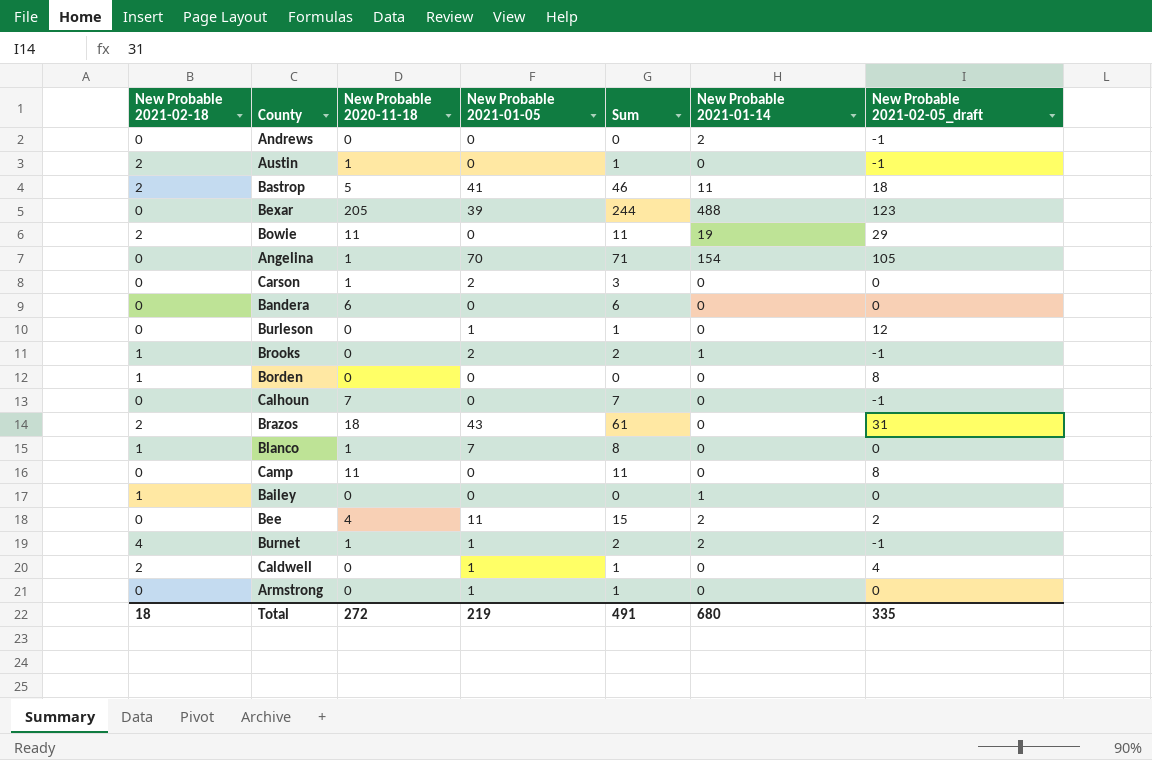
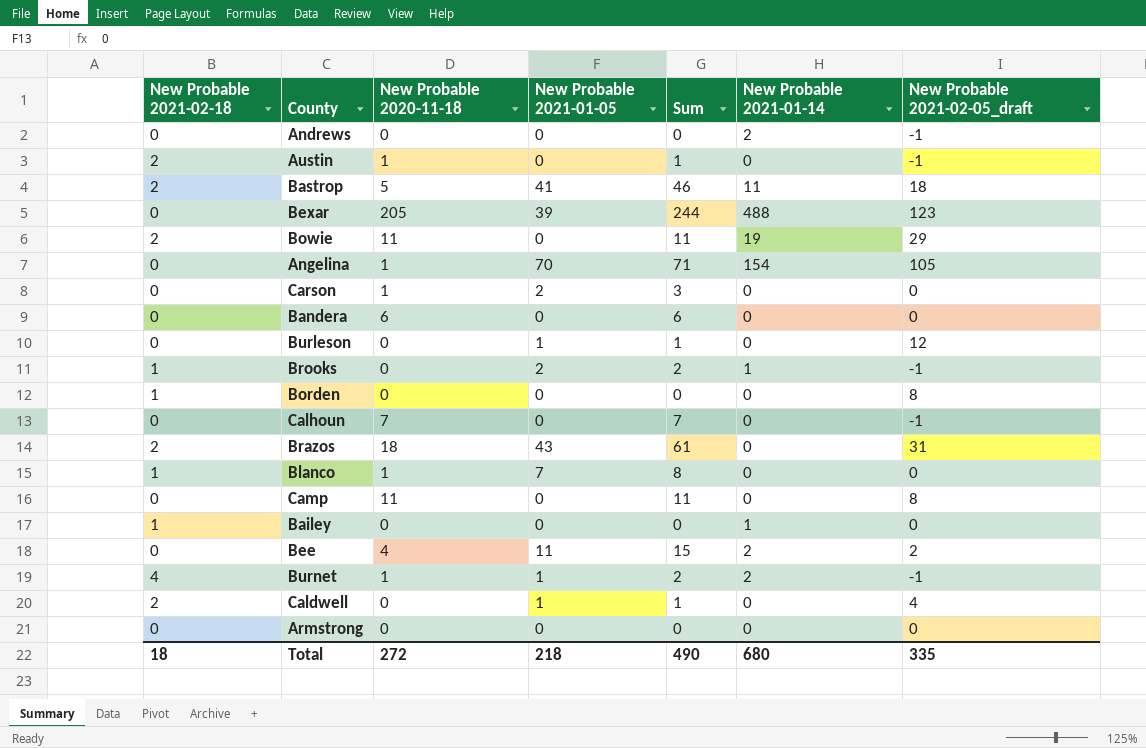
Armstrong | New Probable 2021-01-05: 1 -> 0
Armstrong | Sum: 1 -> 0
Total | New Probable 2021-01-05: 219 -> 218
Total | Sum: 491 -> 490

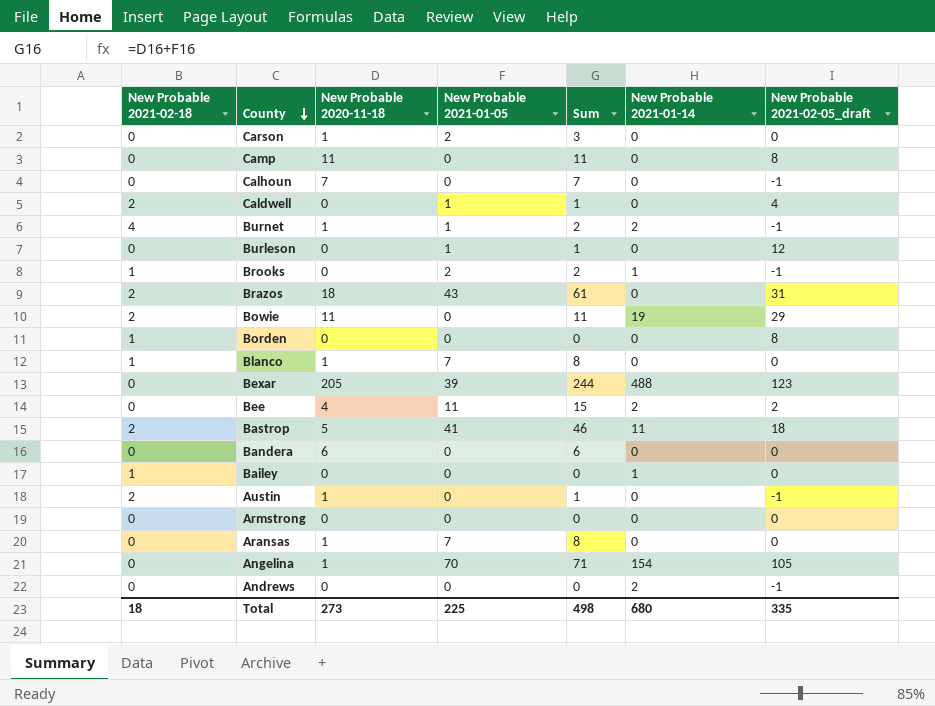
row order: none -> County descending
row Aransas: none -> 0 | 1 | 7 | 8 | 0 | 0
Total | New Probable 2020-11-18: 272 -> 273
Total | New Probable 2021-01-05: 218 -> 225
Total | Sum: 490 -> 498

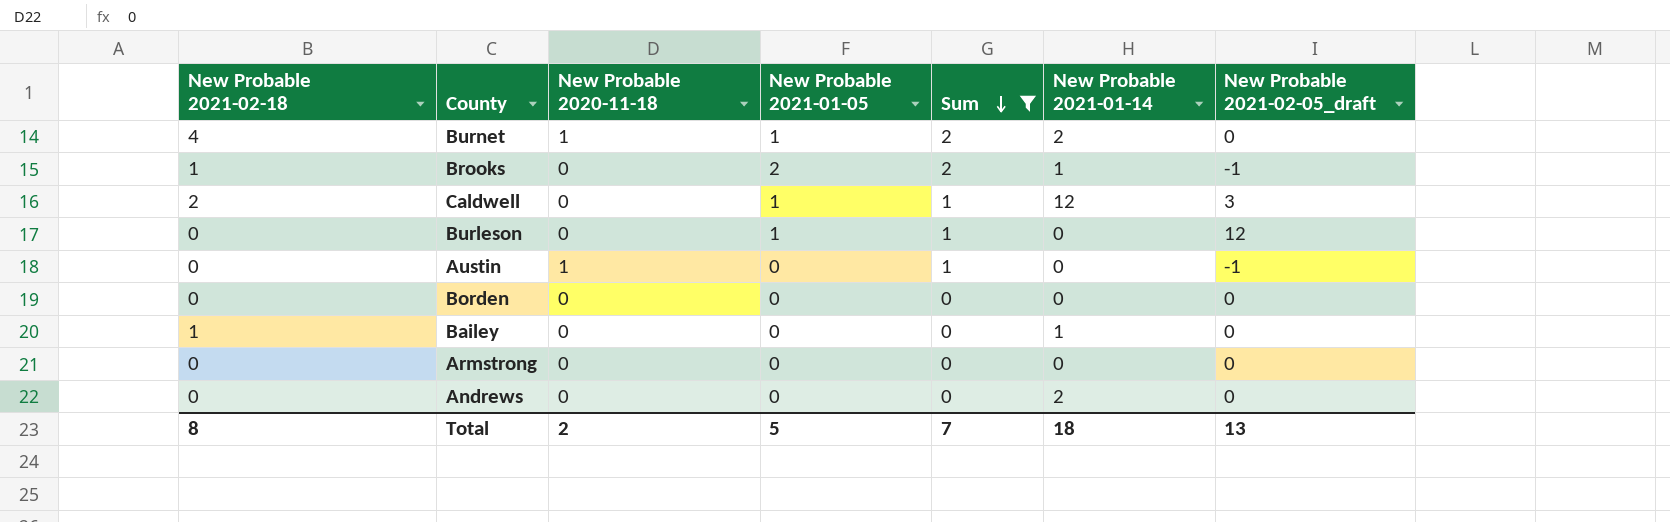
filter: none -> Sum <= 2
row order: County descending -> Sum descending
Burnet | New Probable 2021-02-05_draft: -1 -> 0
Caldwell | New Probable 2021-01-14: 0 -> 12
Caldwell | New Probable 2021-02-05_draft: 4 -> 3
Austin | New Probable 2021-02-18: 2 -> 0
Borden | New Probable 2021-02-18: 1 -> 0
Borden | New Probable 2021-02-05_draft: 8 -> 0
Andrews | New Probable 2021-02-05_draft: -1 -> 0
Total | New Probable 2021-02-18: 18 -> 8
Total | New Probable 2020-11-18: 273 -> 2
Total | New Probable 2021-01-05: 225 -> 5
Total | Sum: 498 -> 7
Total | New Probable 2021-01-14: 680 -> 18
Total | New Probable 2021-02-05_draft: 335 -> 13

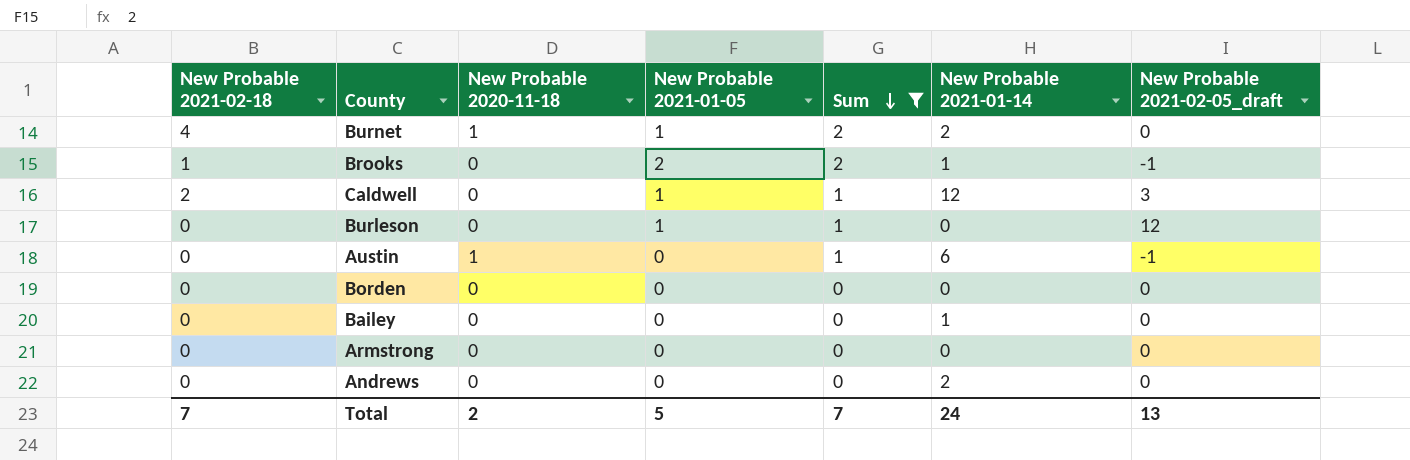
Austin | New Probable 2021-01-14: 0 -> 6
Bailey | New Probable 2021-02-18: 1 -> 0
Total | New Probable 2021-02-18: 8 -> 7
Total | New Probable 2021-01-14: 18 -> 24

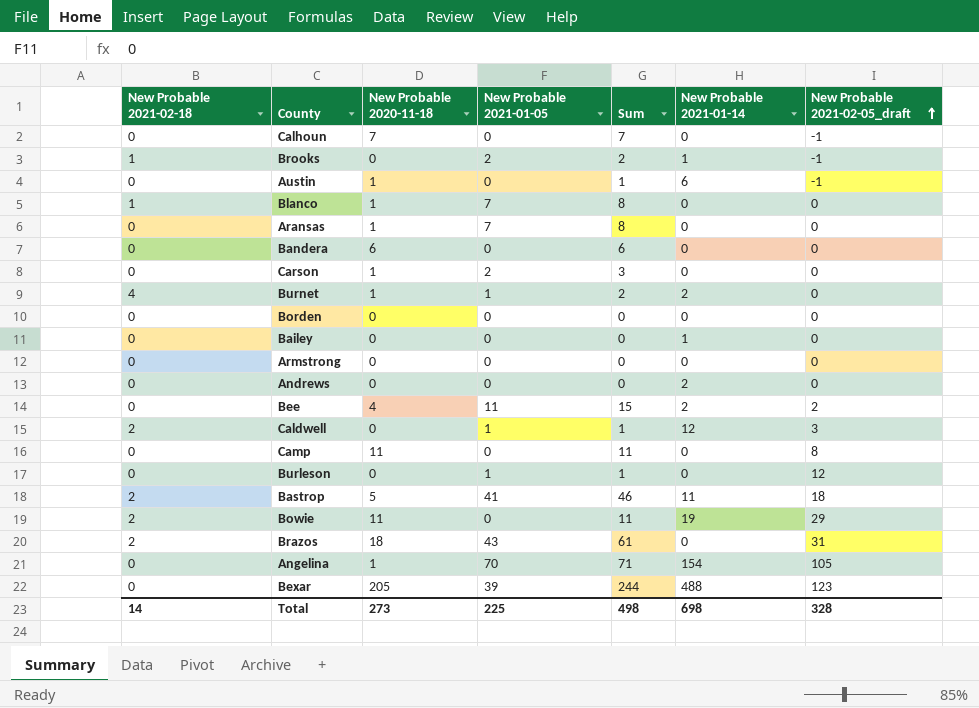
filter: Sum <= 2 -> none
row order: Sum descending -> New Probable 2021-02-05_draft ascending
Total | New Probable 2021-02-18: 7 -> 14
Total | New Probable 2020-11-18: 2 -> 273
Total | New Probable 2021-01-05: 5 -> 225
Total | Sum: 7 -> 498
Total | New Probable 2021-01-14: 24 -> 698
Total | New Probable 2021-02-05_draft: 13 -> 328

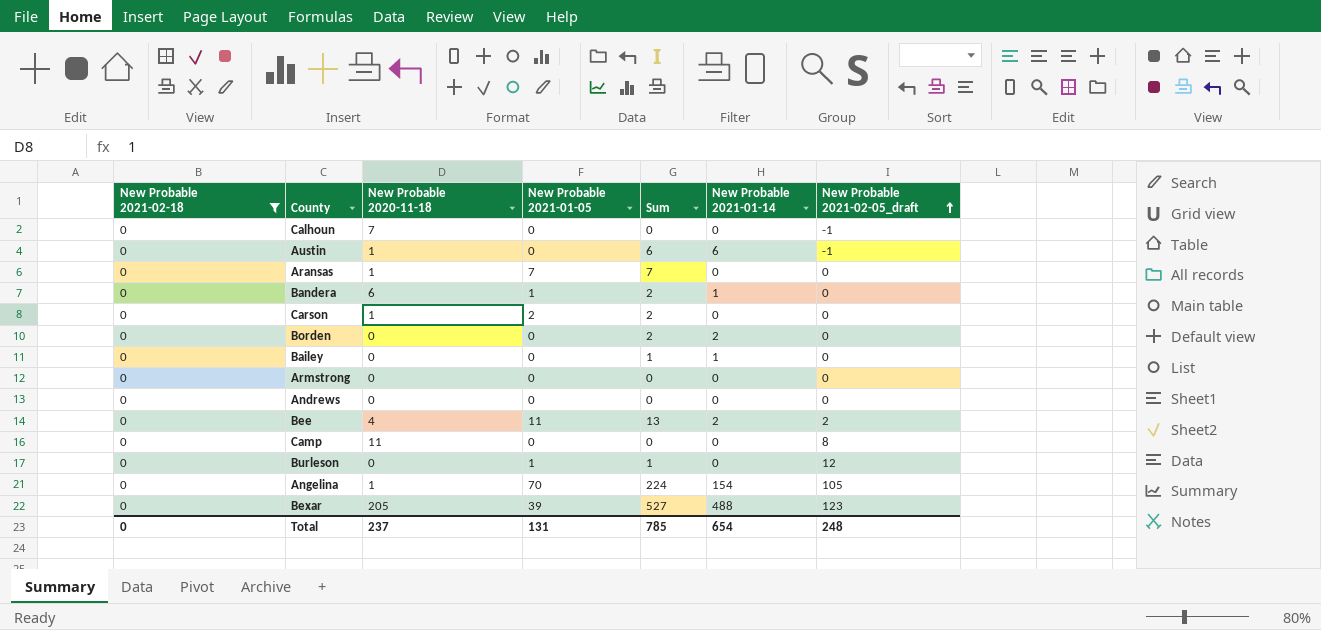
filter: none -> New Probable 2021-02-18 = 0
column Sum | formula: [New Probable 2020-11-18] + [New Probable 2021-01-05] -> [New Probable 2021-01-05] + [New Probable 2021-01-14]
Bandera | New Probable 2021-01-05: 0 -> 1
Bandera | New Probable 2021-01-14: 0 -> 1
Borden | New Probable 2021-01-14: 0 -> 2
Andrews | New Probable 2021-01-14: 2 -> 0
Total | New Probable 2021-02-18: 14 -> 0
Total | New Probable 2020-11-18: 273 -> 237
Total | New Probable 2021-01-05: 225 -> 131
Total | Sum: 498 -> 785
Total | New Probable 2021-01-14: 698 -> 654
Total | New Probable 2021-02-05_draft: 328 -> 248

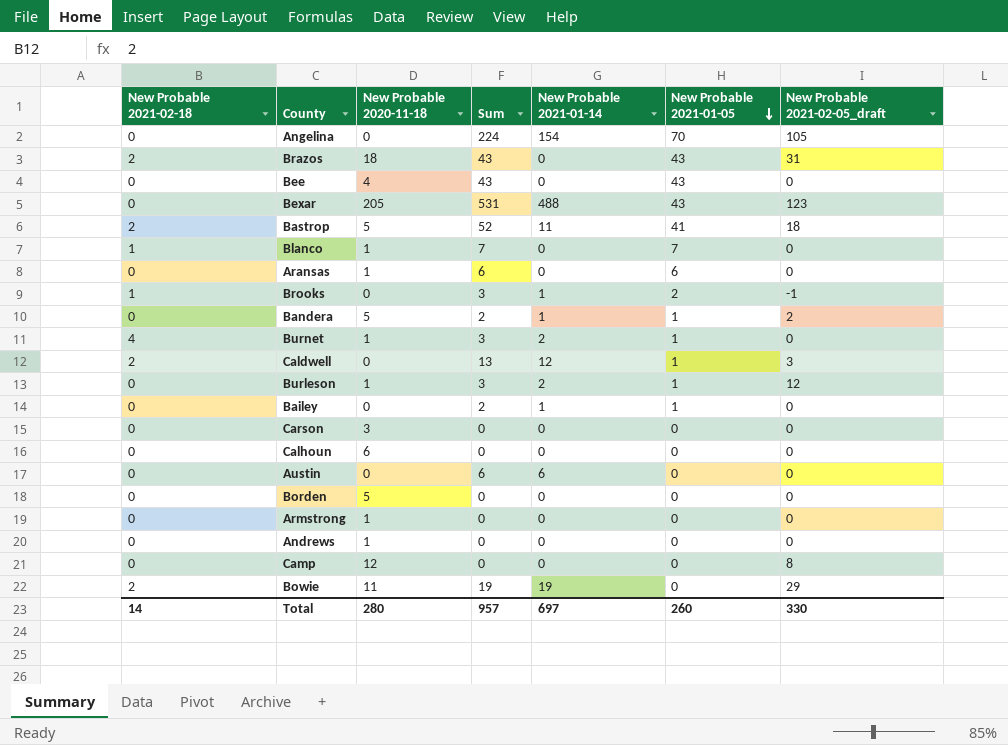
filter: New Probable 2021-02-18 = 0 -> none
row order: New Probable 2021-02-05_draft ascending -> New Probable 2021-01-05 descending
column New Probable 2021-01-05 | position: 4 -> 6
Angelina | New Probable 2020-11-18: 1 -> 0
Bee | Sum: 13 -> 43
Bee | New Probable 2021-01-14: 2 -> 0
Bee | New Probable 2021-01-05: 11 -> 43
Bee | New Probable 2021-02-05_draft: 2 -> 0
Bexar | Sum: 527 -> 531
Bexar | New Probable 2021-01-05: 39 -> 43
Aransas | Sum: 7 -> 6
Aransas | New Probable 2021-01-05: 7 -> 6
Bandera | New Probable 2020-11-18: 6 -> 5
Bandera | New Probable 2021-02-05_draft: 0 -> 2
Burleson | New Probable 2020-11-18: 0 -> 1
Burleson | Sum: 1 -> 3
Burleson | New Probable 2021-01-14: 0 -> 2
Bailey | Sum: 1 -> 2
Bailey | New Probable 2021-01-05: 0 -> 1
Carson | New Probable 2020-11-18: 1 -> 3
Carson | Sum: 2 -> 0
Carson | New Probable 2021-01-05: 2 -> 0
Calhoun | New Probable 2020-11-18: 7 -> 6
Calhoun | New Probable 2021-02-05_draft: -1 -> 0
Austin | New Probable 2020-11-18: 1 -> 0
Austin | New Probable 2021-02-05_draft: -1 -> 0
Borden | New Probable 2020-11-18: 0 -> 5
Borden | Sum: 2 -> 0
Borden | New Probable 2021-01-14: 2 -> 0
Armstrong | New Probable 2020-11-18: 0 -> 1
Andrews | New Probable 2020-11-18: 0 -> 1
Camp | New Probable 2020-11-18: 11 -> 12
Total | New Probable 2021-02-18: 0 -> 14
Total | New Probable 2020-11-18: 237 -> 280
Total | Sum: 785 -> 957
Total | New Probable 2021-01-14: 654 -> 697
Total | New Probable 2021-01-05: 131 -> 260
Total | New Probable 2021-02-05_draft: 248 -> 330

